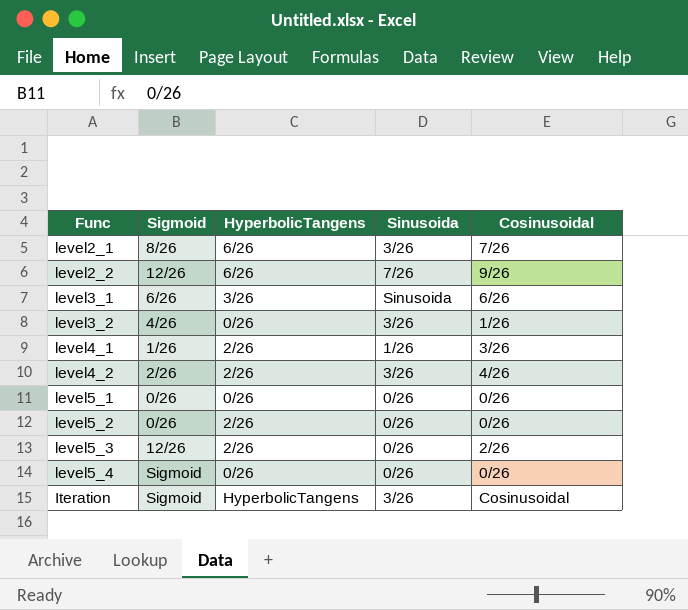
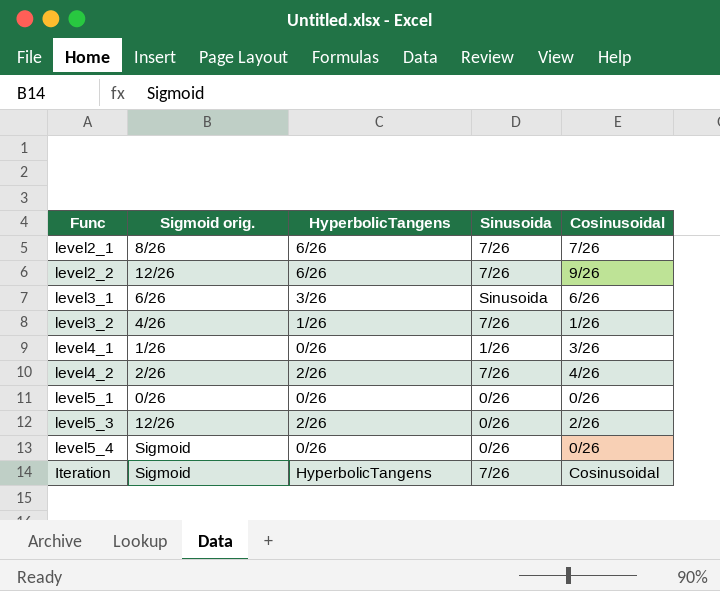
column name: Sigmoid -> Sigmoid orig.
row level5_2: 0/26 | 2/26 | 0/26 | 0/26 -> none
level2_1 | Sinusoida: 3/26 -> 7/26
level3_2 | HyperbolicTangens: 0/26 -> 1/26
level3_2 | Sinusoida: 3/26 -> 7/26
level4_1 | HyperbolicTangens: 2/26 -> 0/26
level4_2 | Sinusoida: 3/26 -> 7/26
Iteration | Sinusoida: 3/26 -> 7/26

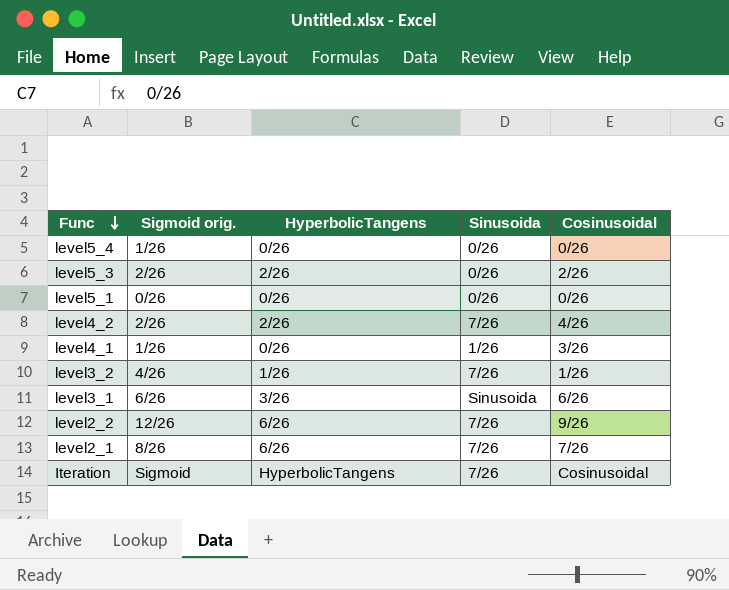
row order: none -> Func descending
level5_4 | Sigmoid orig.: Sigmoid -> 1/26
level5_3 | Sigmoid orig.: 12/26 -> 2/26

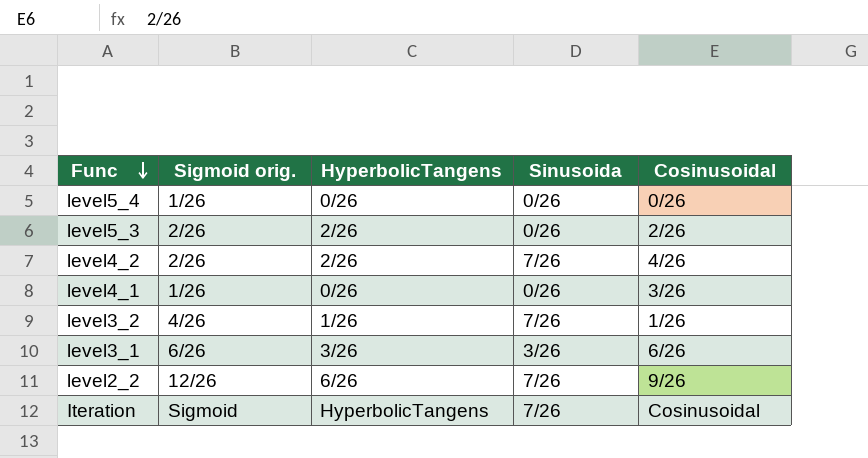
row level5_1: 0/26 | 0/26 | 0/26 | 0/26 -> none
row level2_1: 8/26 | 6/26 | 7/26 | 7/26 -> none
level4_1 | Sinusoida: 1/26 -> 0/26
level3_1 | Sinusoida: Sinusoida -> 3/26

